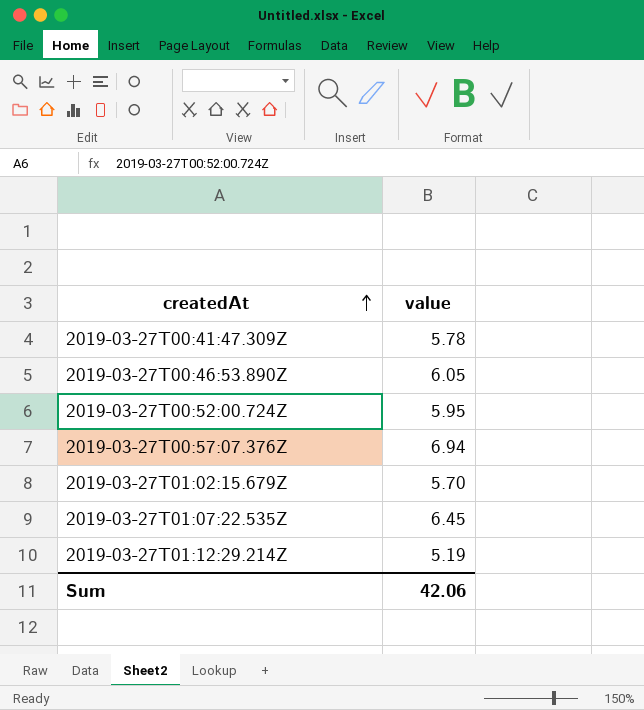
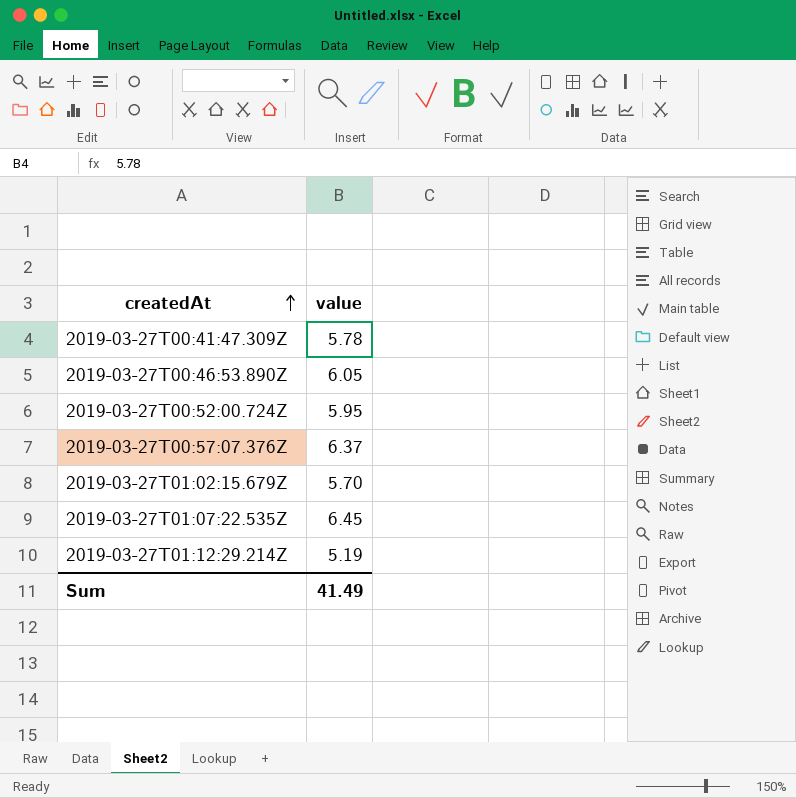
2019-03-27T00:57:07.376Z | value: 6.94 -> 6.37
Sum | value: 42.06 -> 41.49

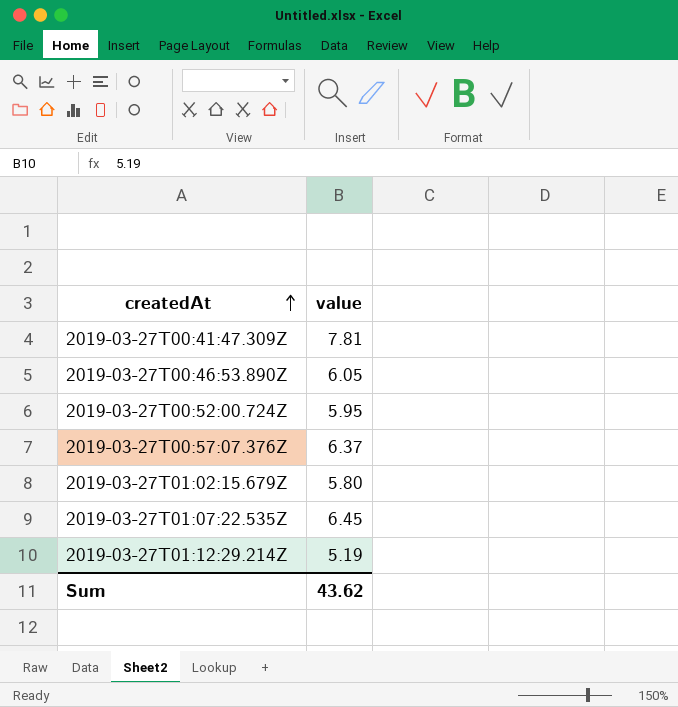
2019-03-27T00:41:47.309Z | value: 5.78 -> 7.81
2019-03-27T01:02:15.679Z | value: 5.70 -> 5.80
Sum | value: 41.49 -> 43.62

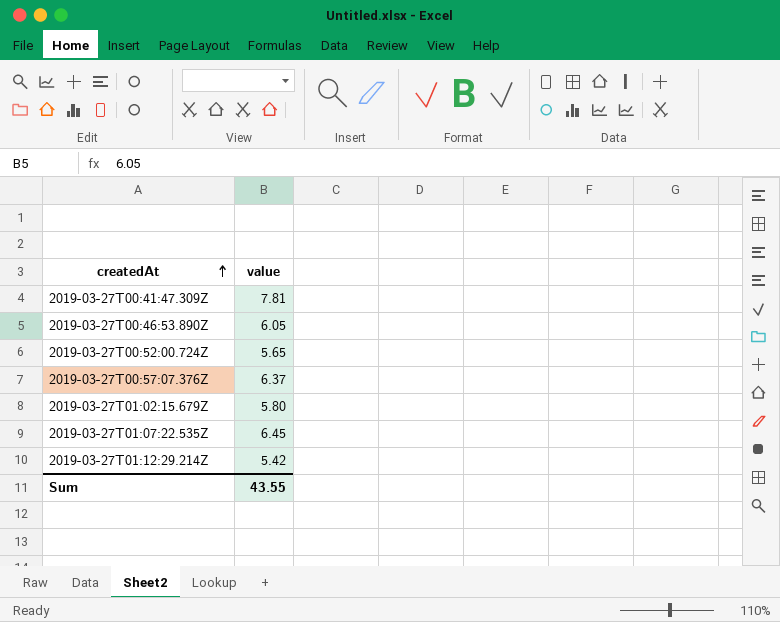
2019-03-27T00:52:00.724Z | value: 5.95 -> 5.65
2019-03-27T01:12:29.214Z | value: 5.19 -> 5.42
Sum | value: 43.62 -> 43.55

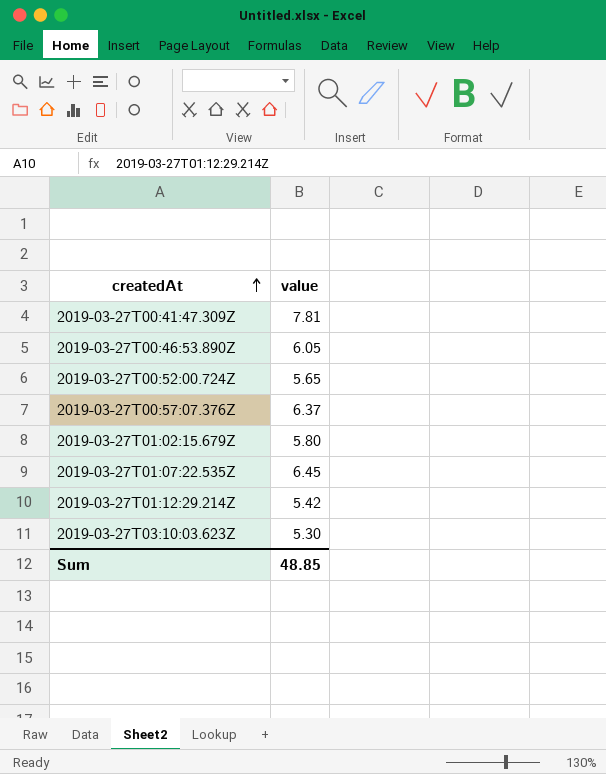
row 2019-03-27T03:10:03.623Z: none -> 5.30
Sum | value: 43.55 -> 48.85

